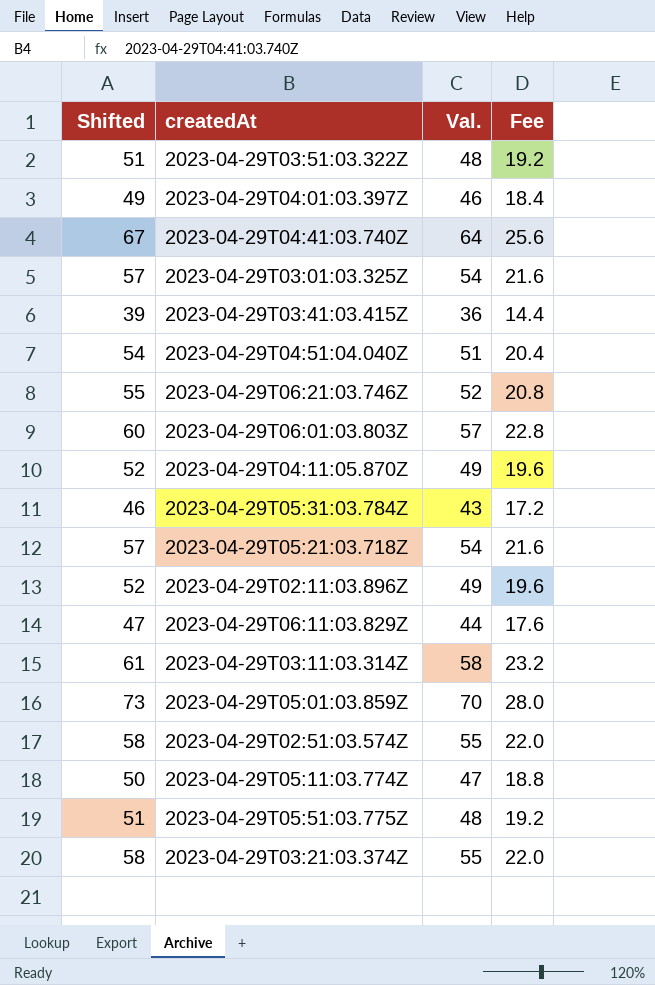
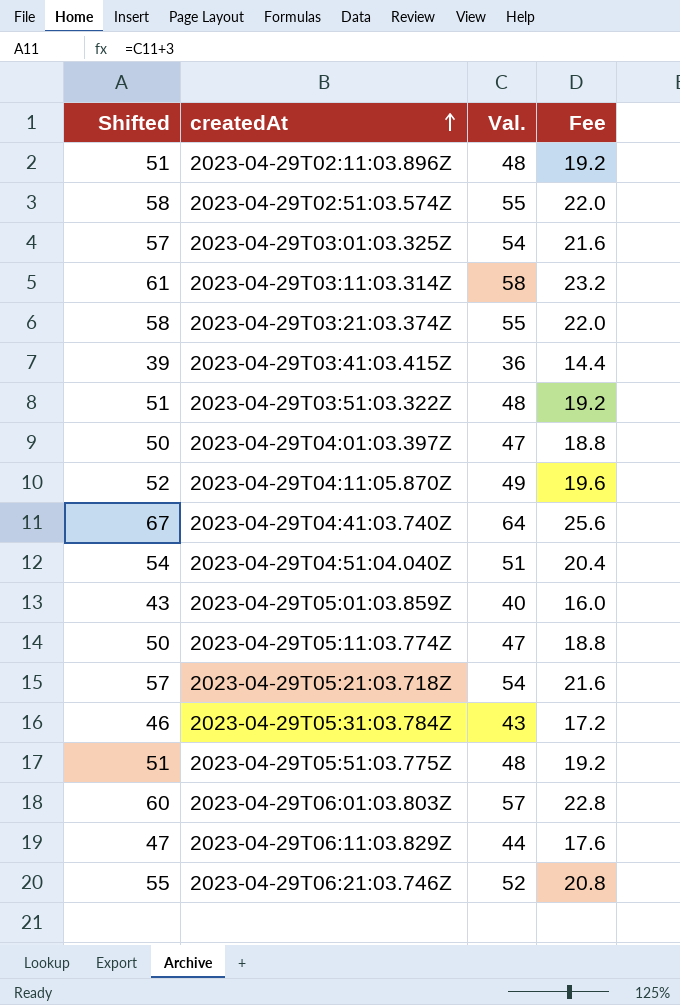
row order: none -> createdAt ascending
2023-04-29T02:11:03.896Z | Shifted: 52 -> 51
2023-04-29T02:11:03.896Z | Val.: 49 -> 48
2023-04-29T02:11:03.896Z | Fee: 19.6 -> 19.2
2023-04-29T04:01:03.397Z | Shifted: 49 -> 50
2023-04-29T04:01:03.397Z | Val.: 46 -> 47
2023-04-29T04:01:03.397Z | Fee: 18.4 -> 18.8
2023-04-29T05:01:03.859Z | Shifted: 73 -> 43
2023-04-29T05:01:03.859Z | Val.: 70 -> 40
2023-04-29T05:01:03.859Z | Fee: 28.0 -> 16.0

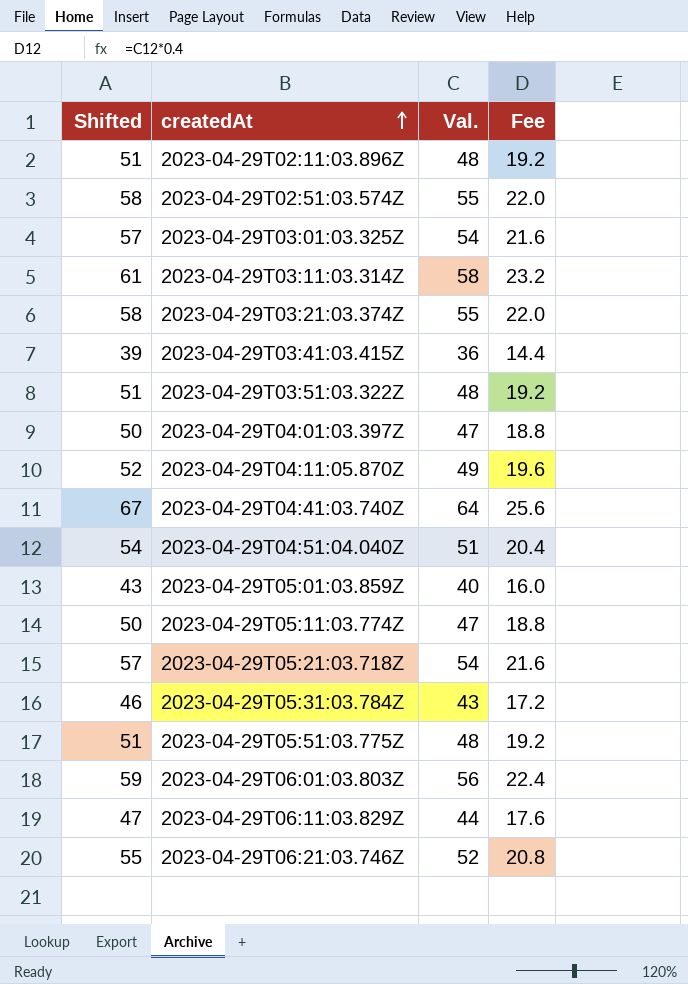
2023-04-29T06:01:03.803Z | Shifted: 60 -> 59
2023-04-29T06:01:03.803Z | Val.: 57 -> 56
2023-04-29T06:01:03.803Z | Fee: 22.8 -> 22.4

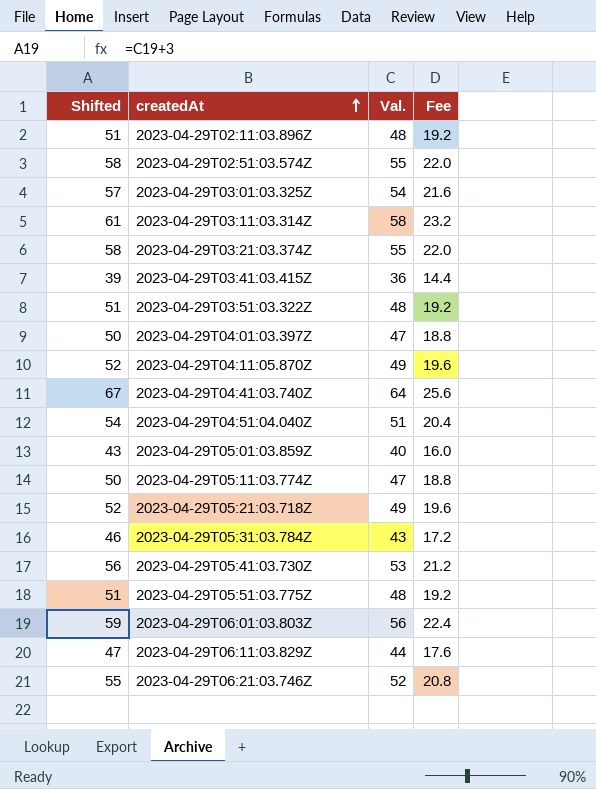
2023-04-29T05:21:03.718Z | Shifted: 57 -> 52
2023-04-29T05:21:03.718Z | Val.: 54 -> 49
2023-04-29T05:21:03.718Z | Fee: 21.6 -> 19.6
row 2023-04-29T05:41:03.730Z: none -> 56 | 53 | 21.2

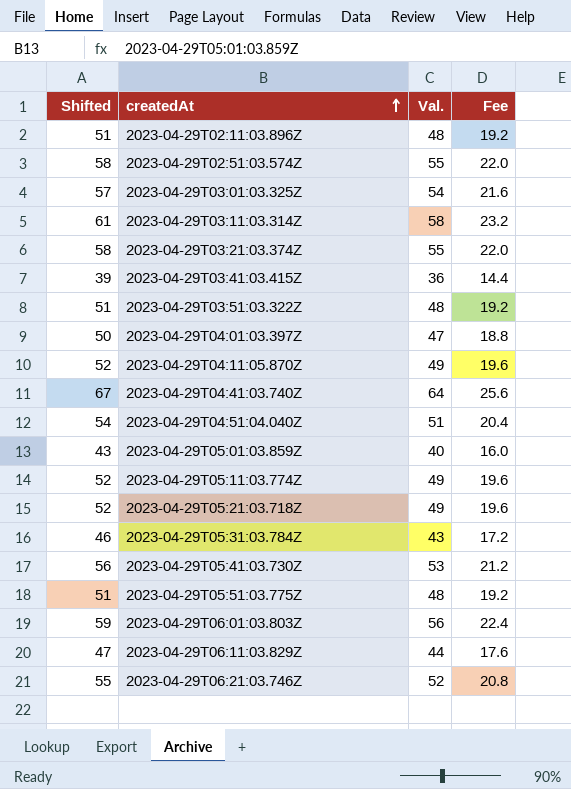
2023-04-29T05:11:03.774Z | Shifted: 50 -> 52
2023-04-29T05:11:03.774Z | Val.: 47 -> 49
2023-04-29T05:11:03.774Z | Fee: 18.8 -> 19.6

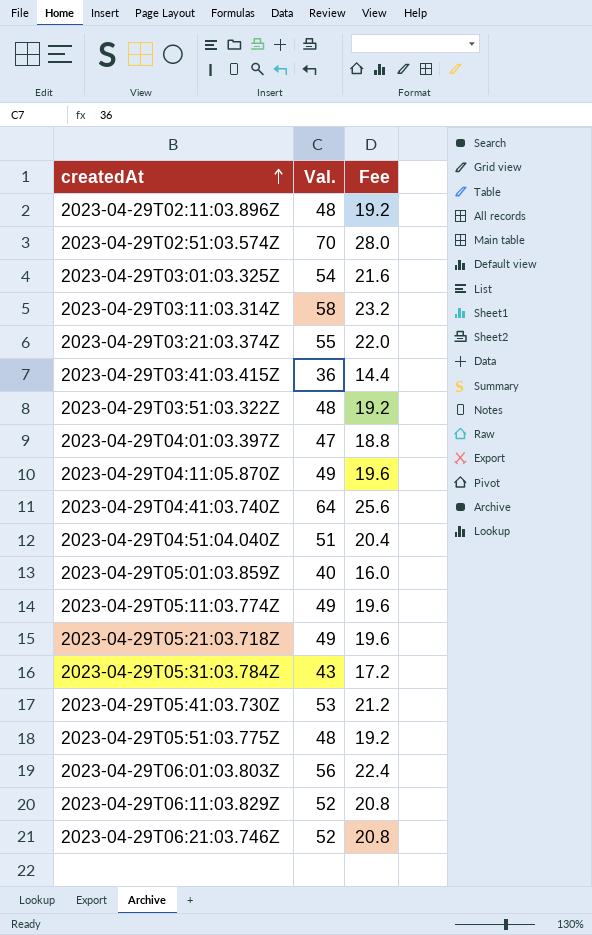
column Shifted | formula: [Val.] + 3 -> none
2023-04-29T02:51:03.574Z | Val.: 55 -> 70
2023-04-29T02:51:03.574Z | Fee: 22.0 -> 28.0
2023-04-29T06:11:03.829Z | Val.: 44 -> 52
2023-04-29T06:11:03.829Z | Fee: 17.6 -> 20.8

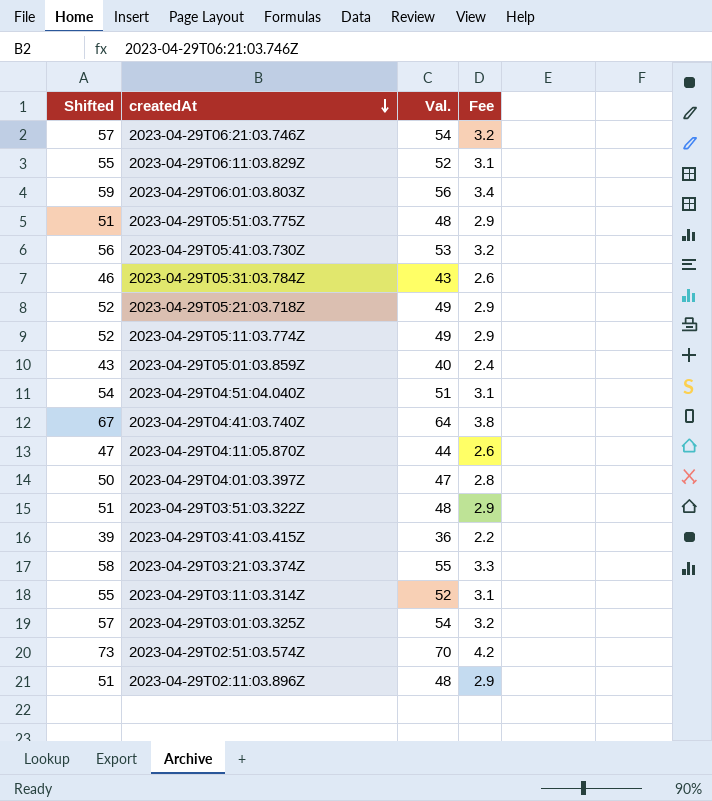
row order: createdAt ascending -> createdAt descending
column Shifted | formula: none -> [Val.] + 3
column Fee | formula: [Val.] * 0.4 -> [Val.] * 0.06
2023-04-29T06:21:03.746Z | Val.: 52 -> 54
2023-04-29T04:11:05.870Z | Val.: 49 -> 44
2023-04-29T03:11:03.314Z | Val.: 58 -> 52

